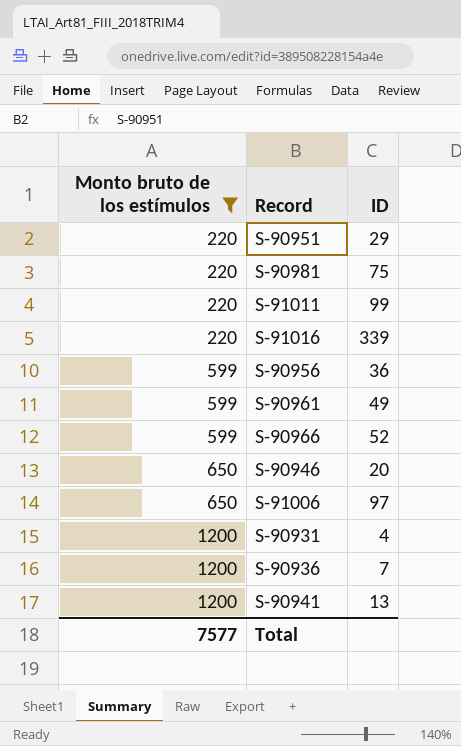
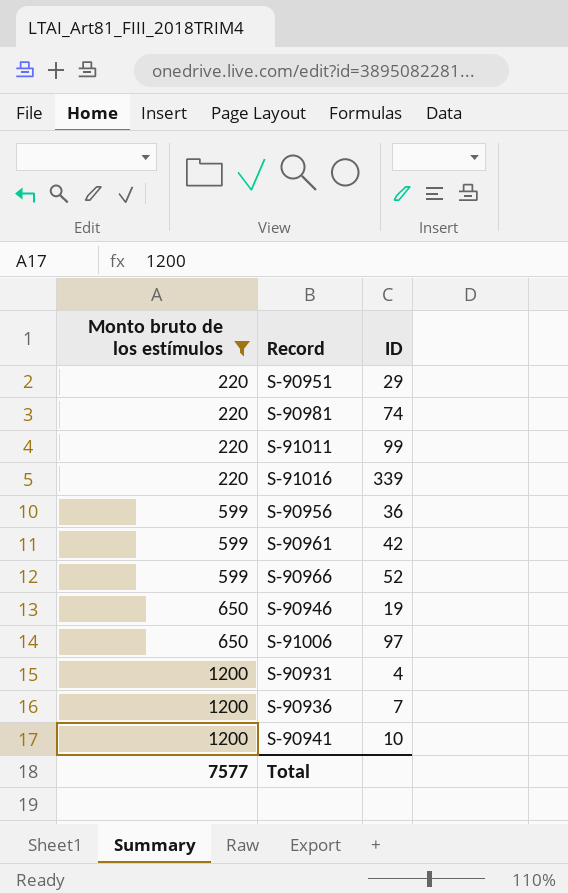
S-90981 | ID: 75 -> 74
S-90961 | ID: 49 -> 42
S-90946 | ID: 20 -> 19
S-90941 | ID: 13 -> 10

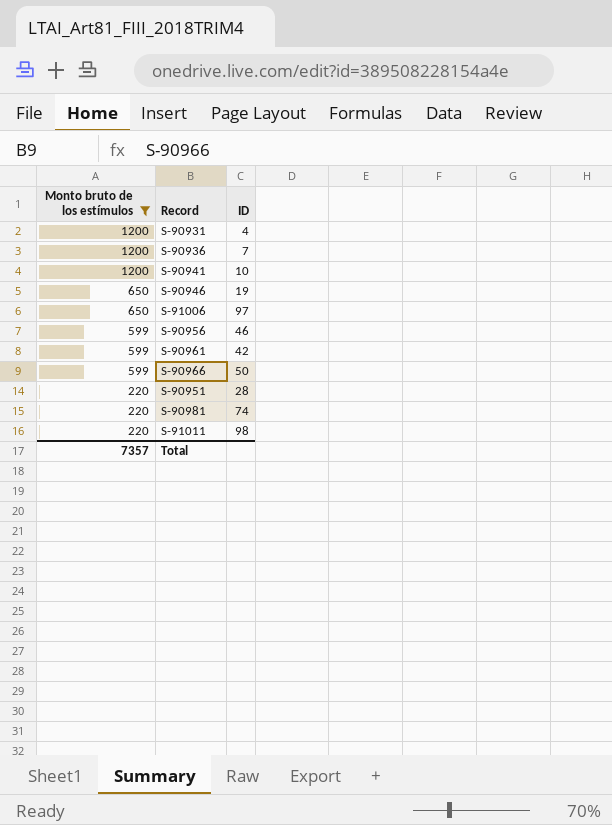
row order: Monto bruto de los estímulos ascending -> Monto bruto de los estímulos descending
row S-91016: 220 | 339 -> none
S-90956 | ID: 36 -> 46
S-90966 | ID: 52 -> 50
S-90951 | ID: 29 -> 28
S-91011 | ID: 99 -> 98
Total | Monto bruto de los estímulos: 7577 -> 7357

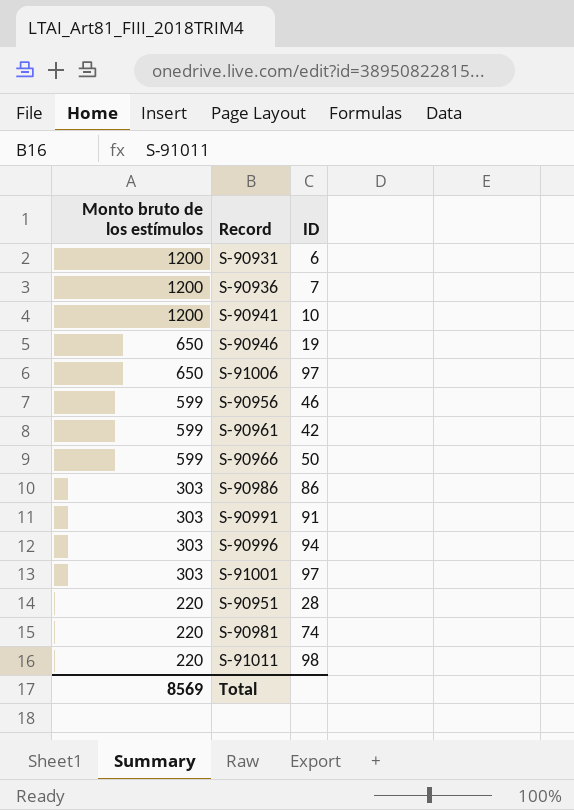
filter: Monto bruto de los estímulos != 303 -> none
S-90931 | ID: 4 -> 6
Total | Monto bruto de los estímulos: 7357 -> 8569

